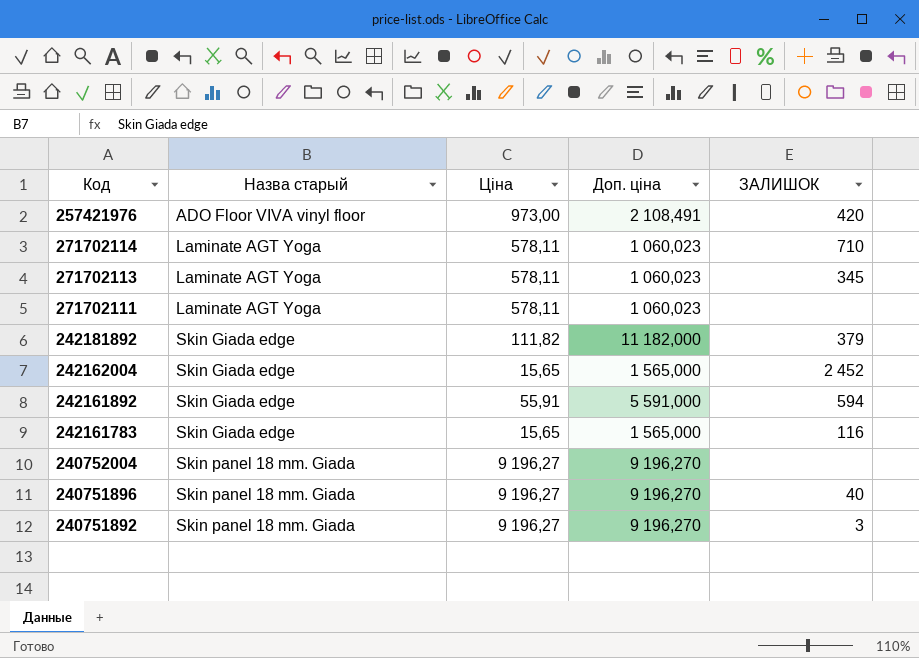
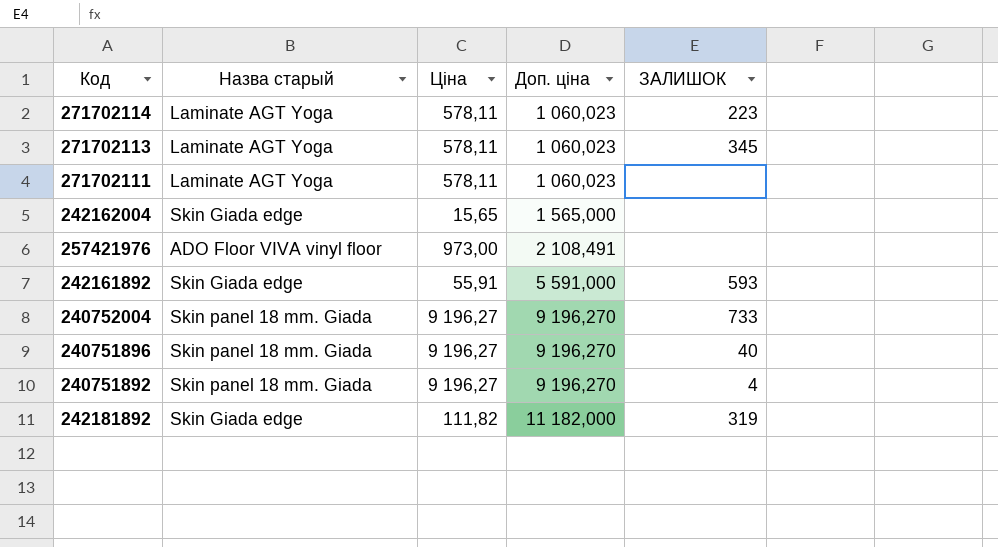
row order: Назва старый ascending -> Доп. ціна ascending
row 242161783: Skin Giada edge | 15,65 | 1 565,000 | 116 -> none
271702114 | ЗАЛИШОК: 710 -> 223
242162004 | ЗАЛИШОК: 2 452 -> none
257421976 | ЗАЛИШОК: 420 -> none
242161892 | ЗАЛИШОК: 594 -> 593
240752004 | ЗАЛИШОК: none -> 733
240751892 | ЗАЛИШОК: 3 -> 4
242181892 | ЗАЛИШОК: 379 -> 319

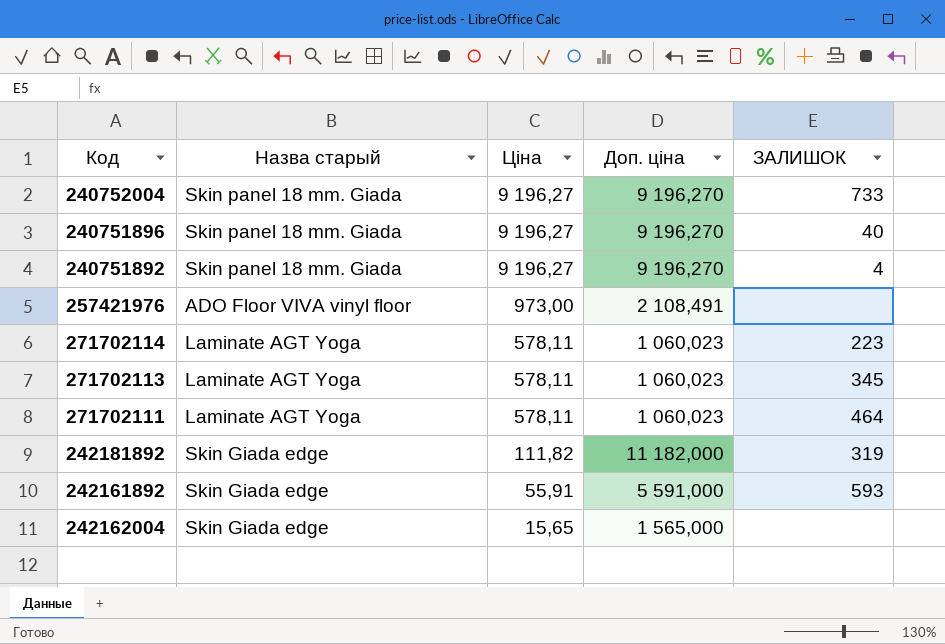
row order: Доп. ціна ascending -> Ціна descending
271702111 | ЗАЛИШОК: none -> 464

